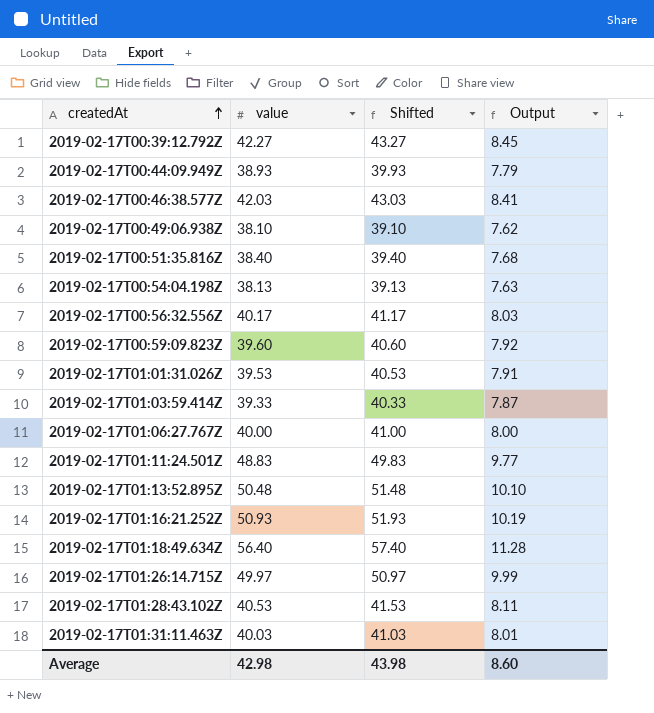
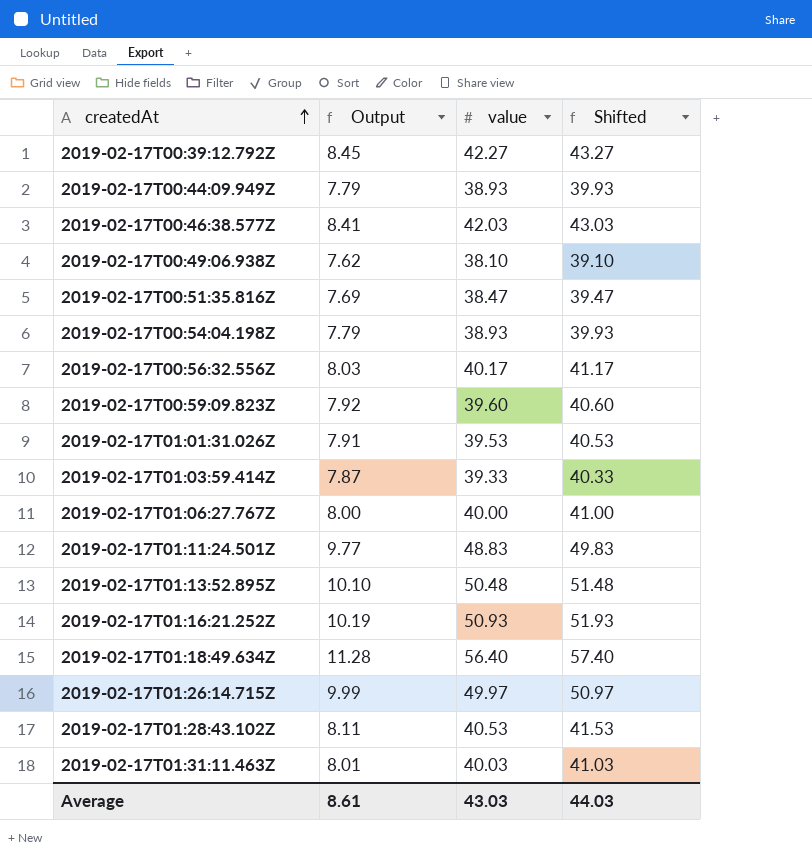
column Output | position: 4 -> 2
2019-02-17T00:51:35.816Z | Output: 7.68 -> 7.69
2019-02-17T00:51:35.816Z | value: 38.40 -> 38.47
2019-02-17T00:51:35.816Z | Shifted: 39.40 -> 39.47
2019-02-17T00:54:04.198Z | Output: 7.63 -> 7.79
2019-02-17T00:54:04.198Z | value: 38.13 -> 38.93
2019-02-17T00:54:04.198Z | Shifted: 39.13 -> 39.93
Average | Output: 8.60 -> 8.61
Average | value: 42.98 -> 43.03
Average | Shifted: 43.98 -> 44.03

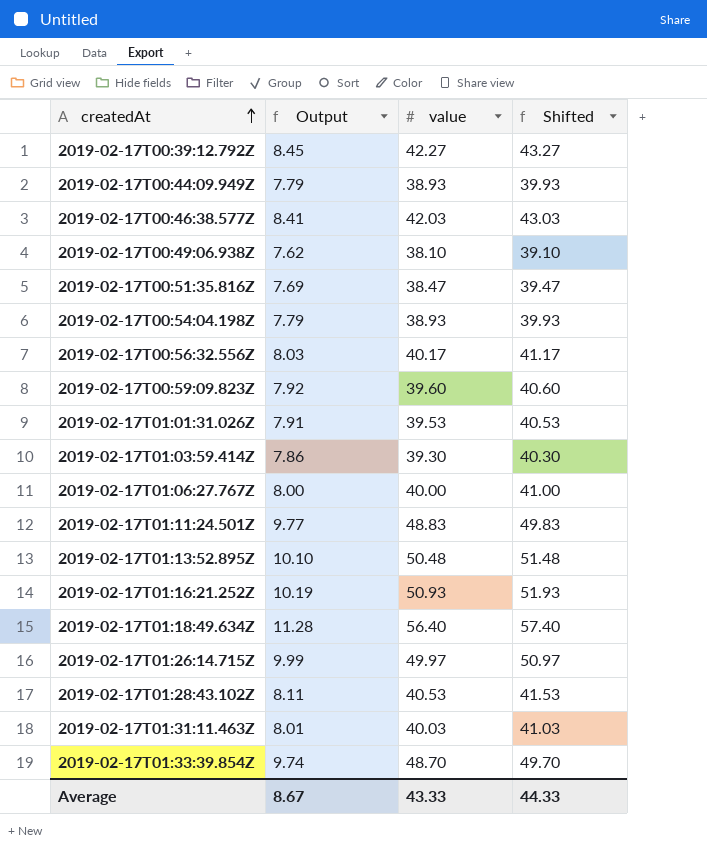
2019-02-17T01:03:59.414Z | Output: 7.87 -> 7.86
2019-02-17T01:03:59.414Z | value: 39.33 -> 39.30
2019-02-17T01:03:59.414Z | Shifted: 40.33 -> 40.30
row 2019-02-17T01:33:39.854Z: none -> 9.74 | 48.70 | 49.70
Average | Output: 8.61 -> 8.67
Average | value: 43.03 -> 43.33
Average | Shifted: 44.03 -> 44.33

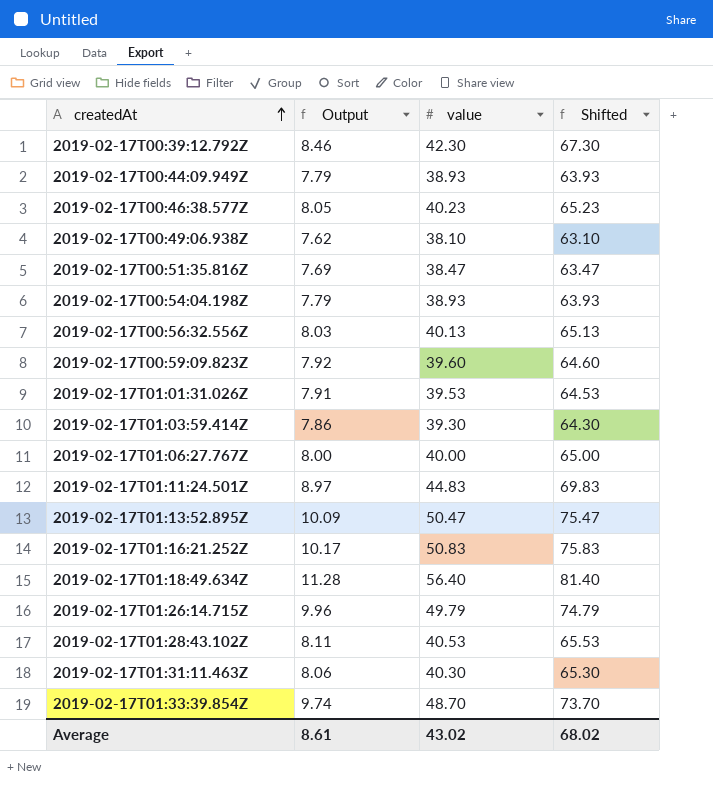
column Shifted | formula: [value] + 1 -> [value] + 25
2019-02-17T00:39:12.792Z | Output: 8.45 -> 8.46
2019-02-17T00:39:12.792Z | value: 42.27 -> 42.30
2019-02-17T00:46:38.577Z | Output: 8.41 -> 8.05
2019-02-17T00:46:38.577Z | value: 42.03 -> 40.23
2019-02-17T00:56:32.556Z | value: 40.17 -> 40.13
2019-02-17T01:11:24.501Z | Output: 9.77 -> 8.97
2019-02-17T01:11:24.501Z | value: 48.83 -> 44.83
2019-02-17T01:13:52.895Z | Output: 10.10 -> 10.09
2019-02-17T01:13:52.895Z | value: 50.48 -> 50.47
2019-02-17T01:16:21.252Z | Output: 10.19 -> 10.17
2019-02-17T01:16:21.252Z | value: 50.93 -> 50.83
2019-02-17T01:26:14.715Z | Output: 9.99 -> 9.96
2019-02-17T01:26:14.715Z | value: 49.97 -> 49.79
2019-02-17T01:31:11.463Z | Output: 8.01 -> 8.06
2019-02-17T01:31:11.463Z | value: 40.03 -> 40.30
Average | Output: 8.67 -> 8.61
Average | value: 43.33 -> 43.02
Average | Shifted: 44.33 -> 68.02

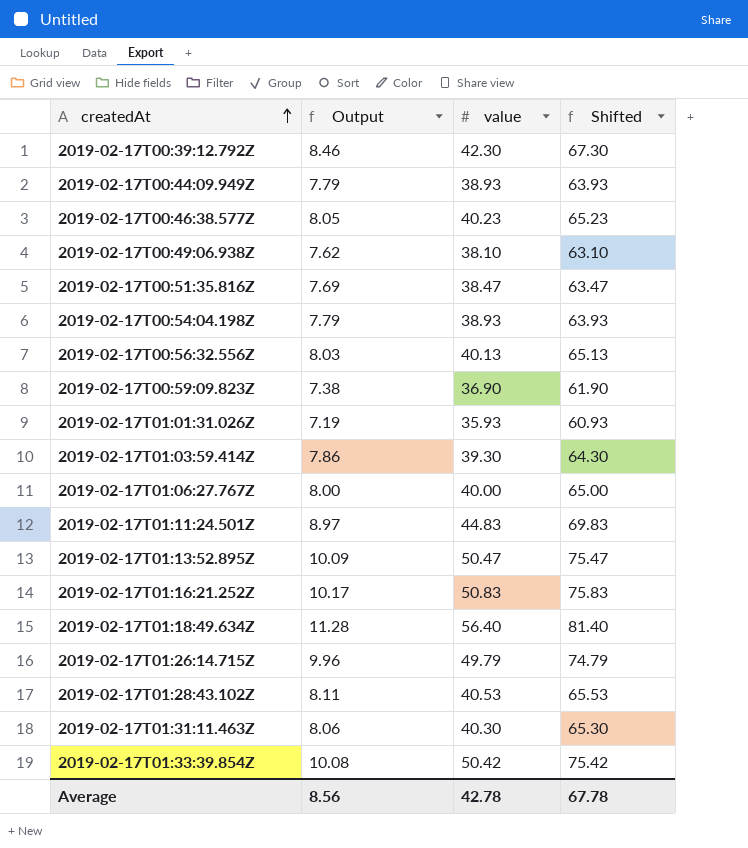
2019-02-17T00:59:09.823Z | Output: 7.92 -> 7.38
2019-02-17T00:59:09.823Z | value: 39.60 -> 36.90
2019-02-17T00:59:09.823Z | Shifted: 64.60 -> 61.90
2019-02-17T01:01:31.026Z | Output: 7.91 -> 7.19
2019-02-17T01:01:31.026Z | value: 39.53 -> 35.93
2019-02-17T01:01:31.026Z | Shifted: 64.53 -> 60.93
2019-02-17T01:33:39.854Z | Output: 9.74 -> 10.08
2019-02-17T01:33:39.854Z | value: 48.70 -> 50.42
2019-02-17T01:33:39.854Z | Shifted: 73.70 -> 75.42
Average | Output: 8.61 -> 8.56
Average | value: 43.02 -> 42.78
Average | Shifted: 68.02 -> 67.78

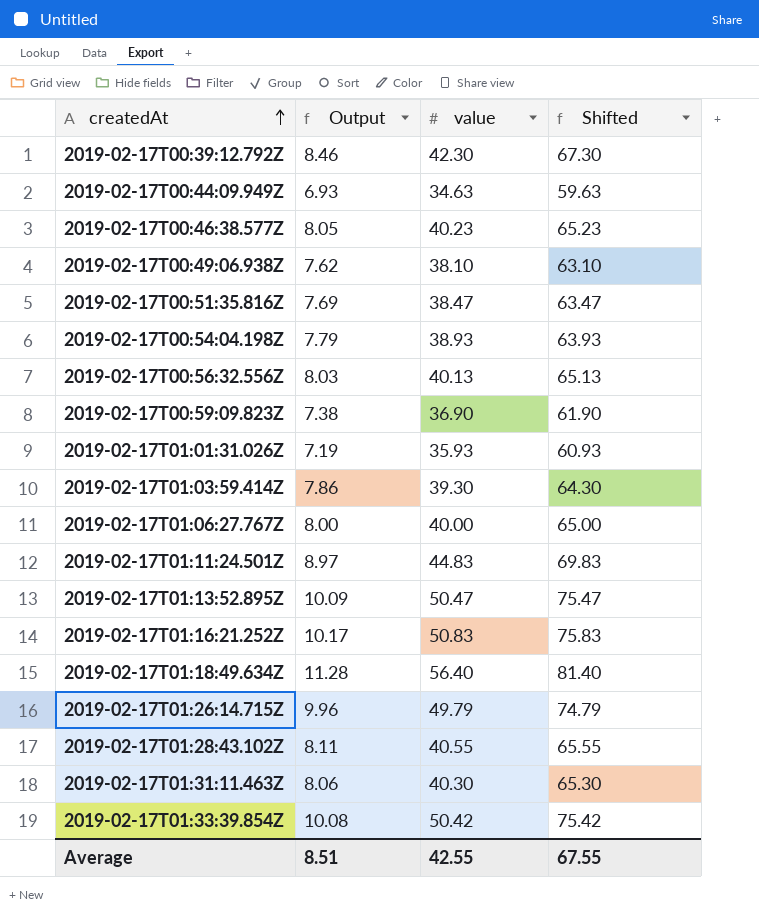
2019-02-17T00:44:09.949Z | Output: 7.79 -> 6.93
2019-02-17T00:44:09.949Z | value: 38.93 -> 34.63
2019-02-17T00:44:09.949Z | Shifted: 63.93 -> 59.63
2019-02-17T01:28:43.102Z | value: 40.53 -> 40.55
2019-02-17T01:28:43.102Z | Shifted: 65.53 -> 65.55
Average | Output: 8.56 -> 8.51
Average | value: 42.78 -> 42.55
Average | Shifted: 67.78 -> 67.55

